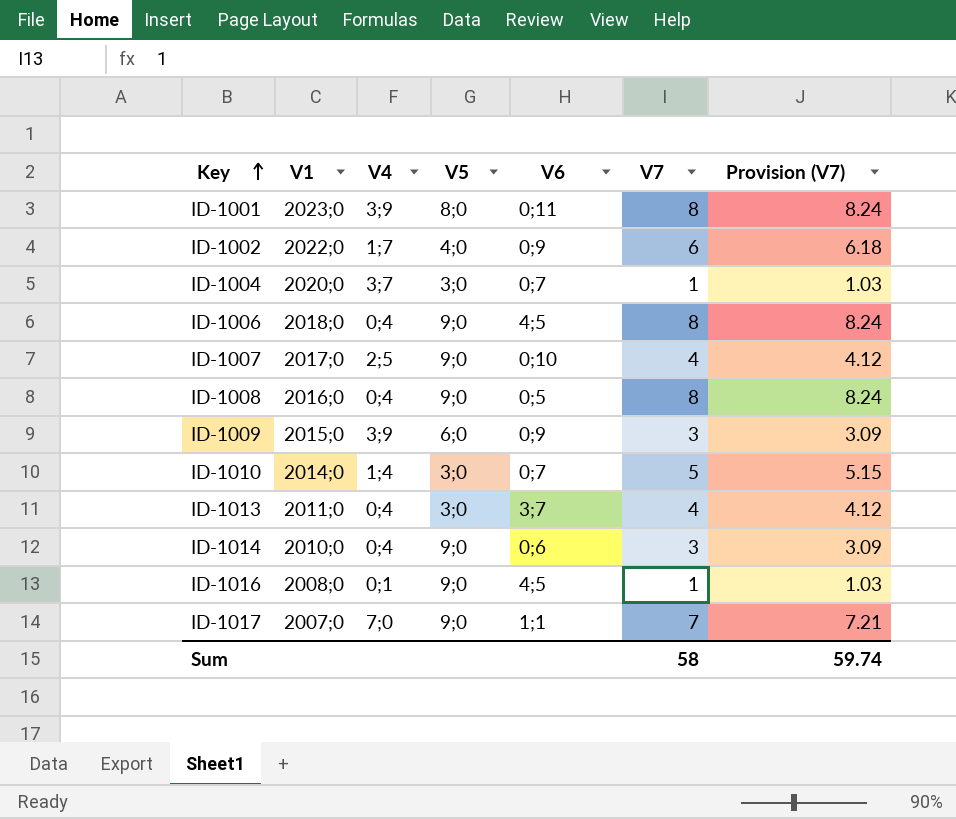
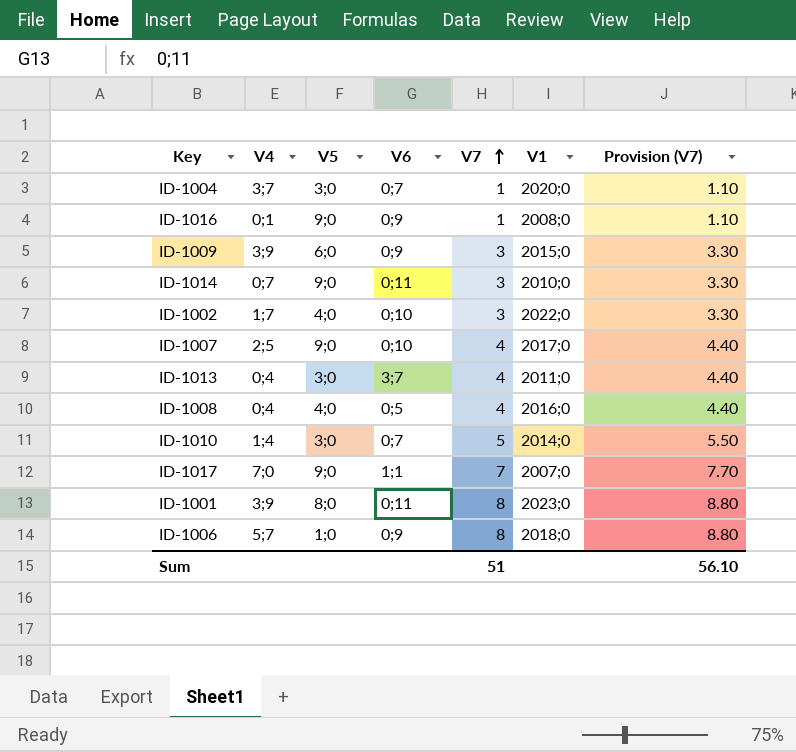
row order: Key ascending -> V7 ascending
column V1 | position: 2 -> 6
column Provision (V7) | formula: [V7] * 1.03 -> [V7] * 1.1
ID-1016 | V6: 4;5 -> 0;9
ID-1014 | V4: 0;4 -> 0;7
ID-1014 | V6: 0;6 -> 0;11
ID-1002 | V6: 0;9 -> 0;10
ID-1002 | V7: 6 -> 3
ID-1008 | V5: 9;0 -> 4;0
ID-1008 | V7: 8 -> 4
ID-1006 | V4: 0;4 -> 5;7
ID-1006 | V5: 9;0 -> 1;0
ID-1006 | V6: 4;5 -> 0;9
Sum | V7: 58 -> 51
Sum | Provision (V7): 59.74 -> 56.10

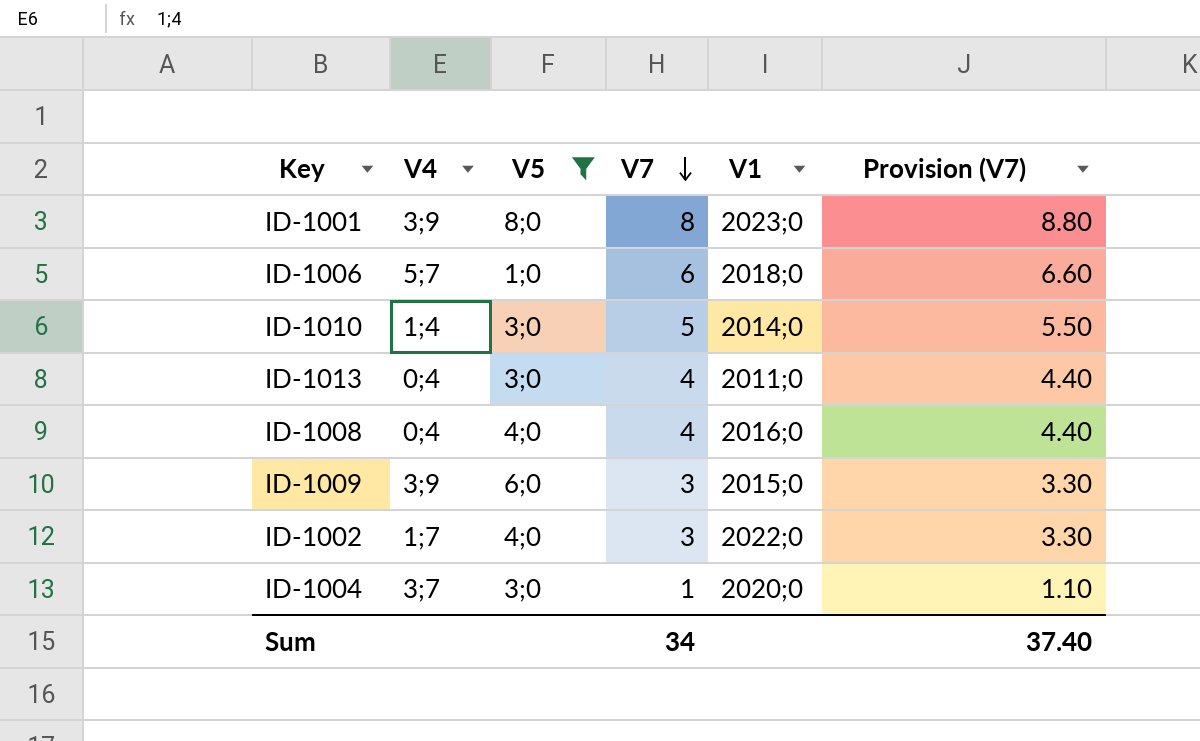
filter: none -> V5 != 9;0
row order: V7 ascending -> V7 descending
column V6 | position: 4 -> none
ID-1006 | V7: 8 -> 6
ID-1006 | Provision (V7): 8.80 -> 6.60
Sum | V7: 51 -> 34
Sum | Provision (V7): 56.10 -> 37.40

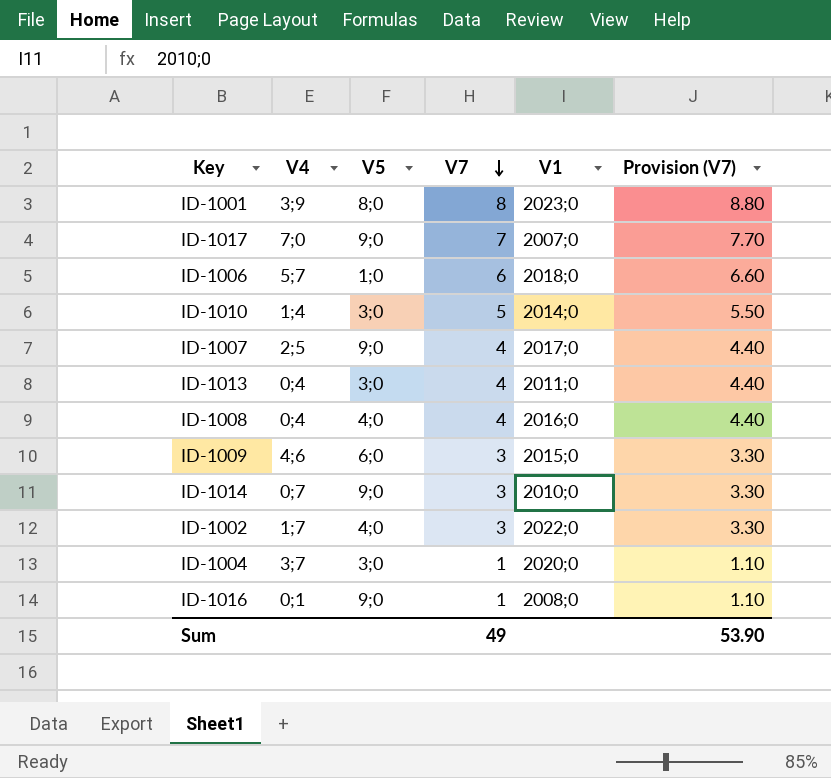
filter: V5 != 9;0 -> none
ID-1009 | V4: 3;9 -> 4;6
Sum | V7: 34 -> 49
Sum | Provision (V7): 37.40 -> 53.90

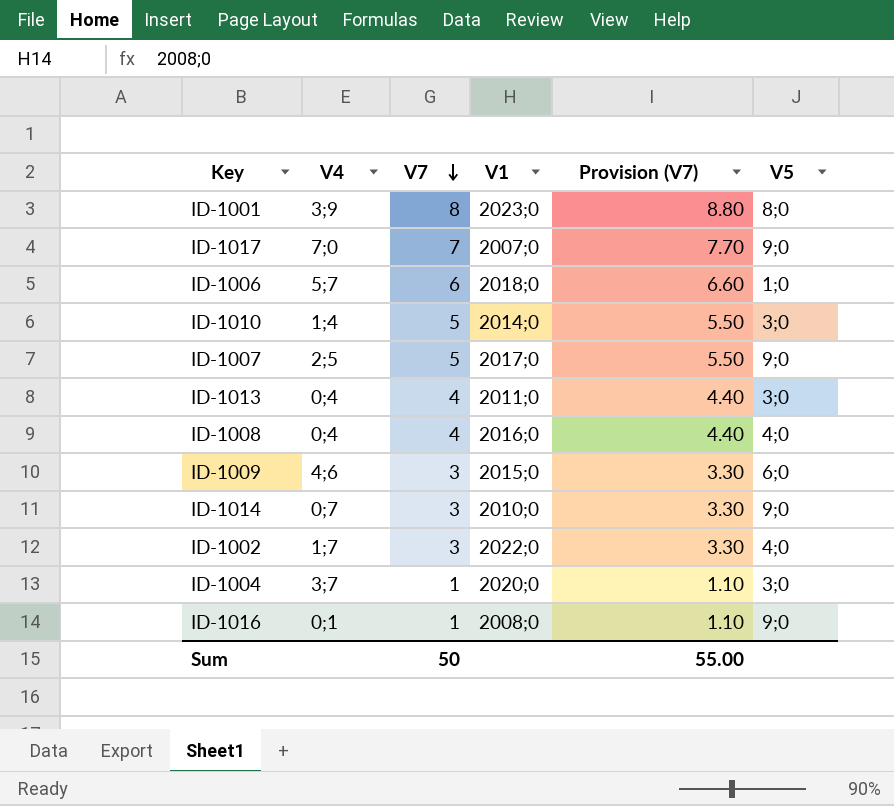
column V5 | position: 3 -> 6
ID-1007 | V7: 4 -> 5
ID-1007 | Provision (V7): 4.40 -> 5.50
Sum | V7: 49 -> 50
Sum | Provision (V7): 53.90 -> 55.00

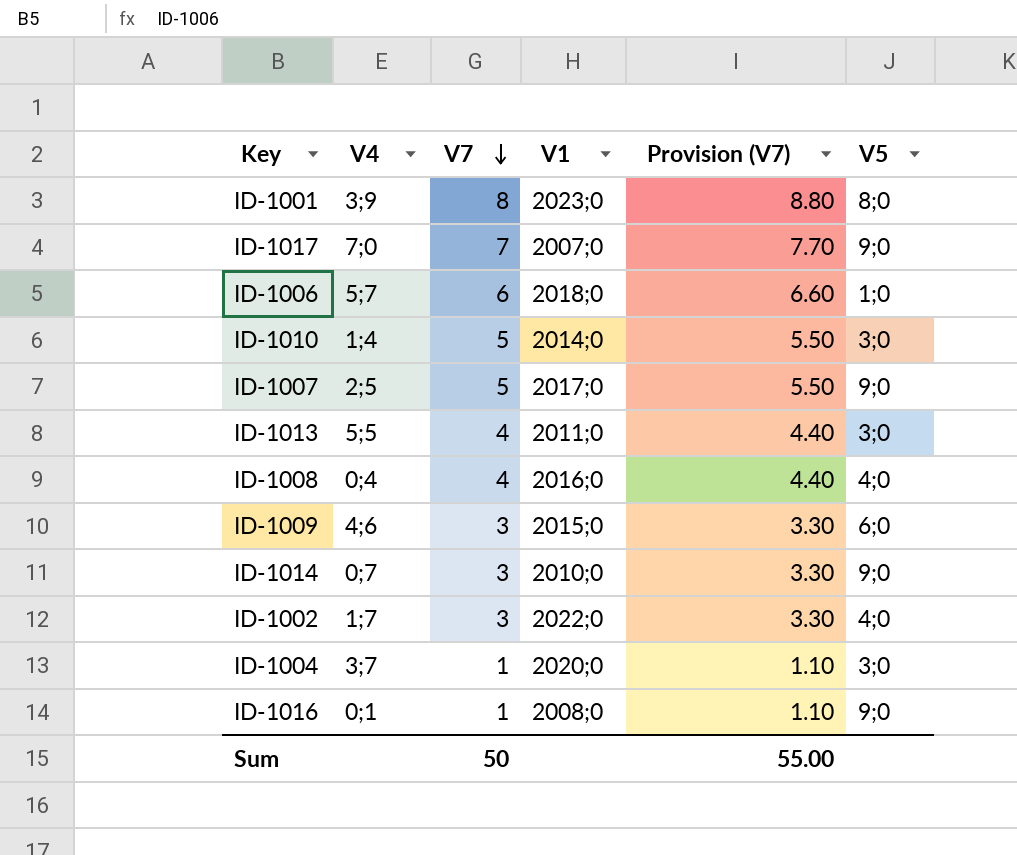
ID-1013 | V4: 0;4 -> 5;5

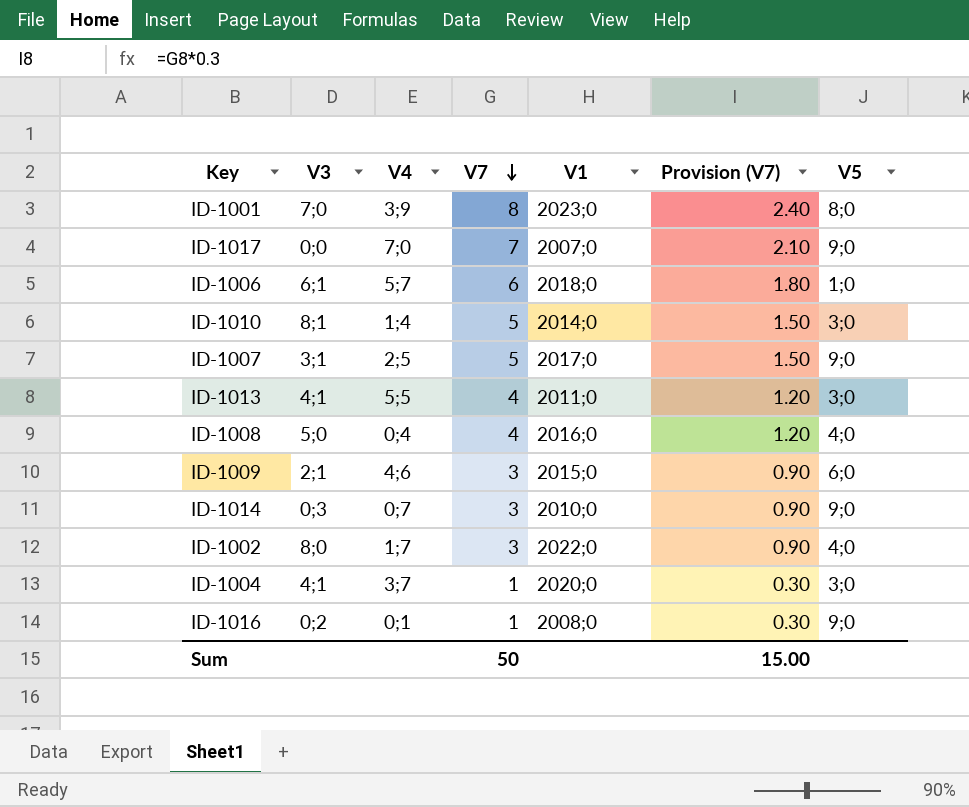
column V3 | position: none -> 2
column Provision (V7) | formula: [V7] * 1.1 -> [V7] * 0.3
Sum | Provision (V7): 55.00 -> 15.00

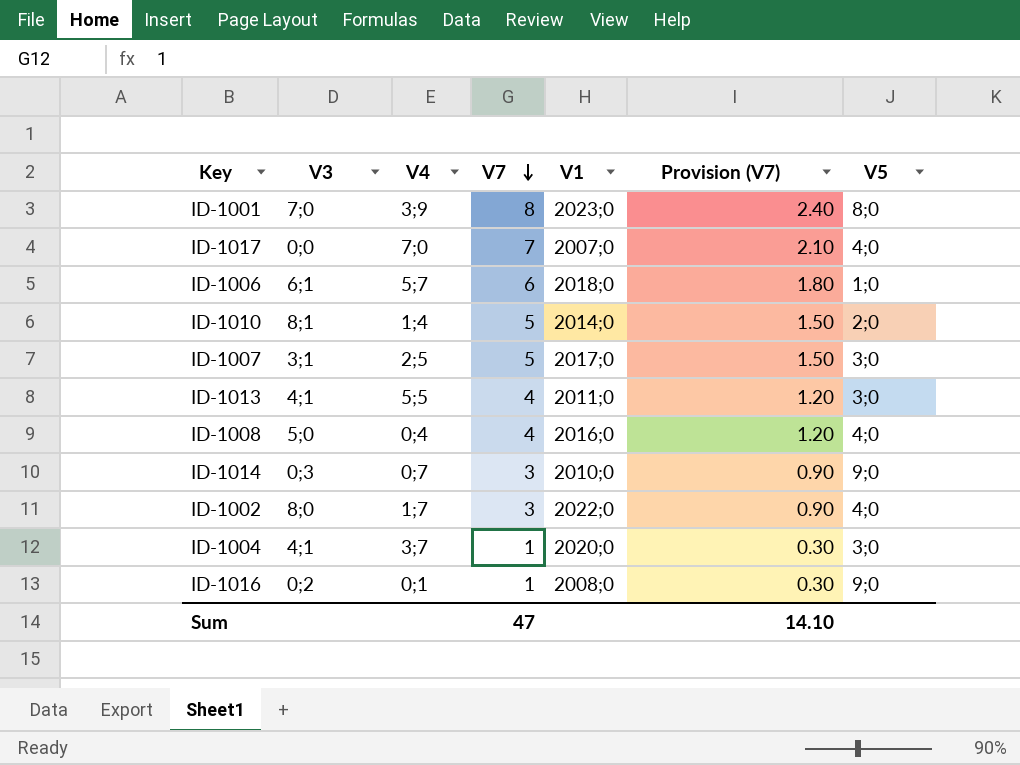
row ID-1009: 2;1 | 4;6 | 3 | 2015;0 | 0.90 | 6;0 -> none
ID-1017 | V5: 9;0 -> 4;0
ID-1010 | V5: 3;0 -> 2;0
ID-1007 | V5: 9;0 -> 3;0
Sum | V7: 50 -> 47
Sum | Provision (V7): 15.00 -> 14.10

